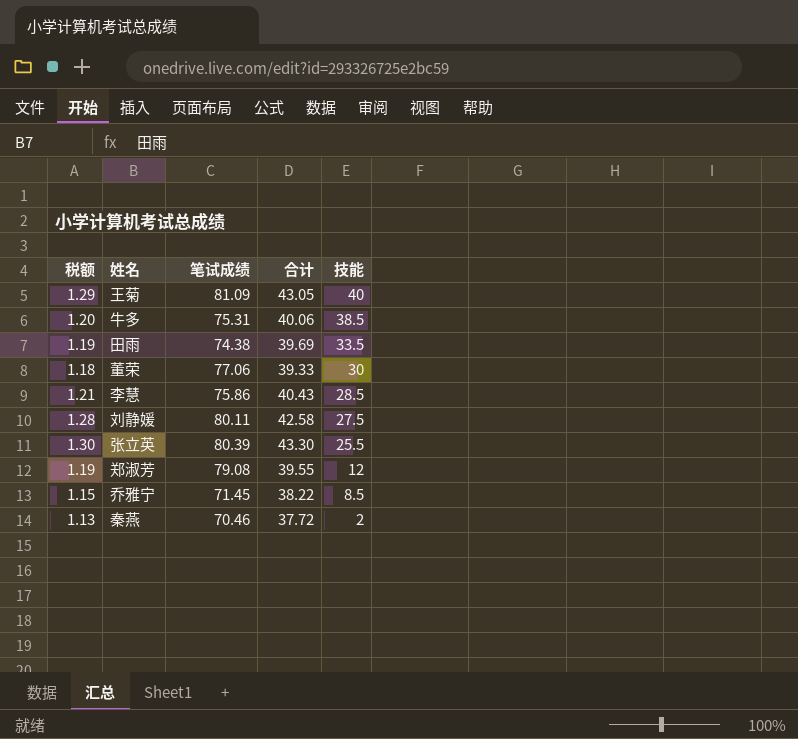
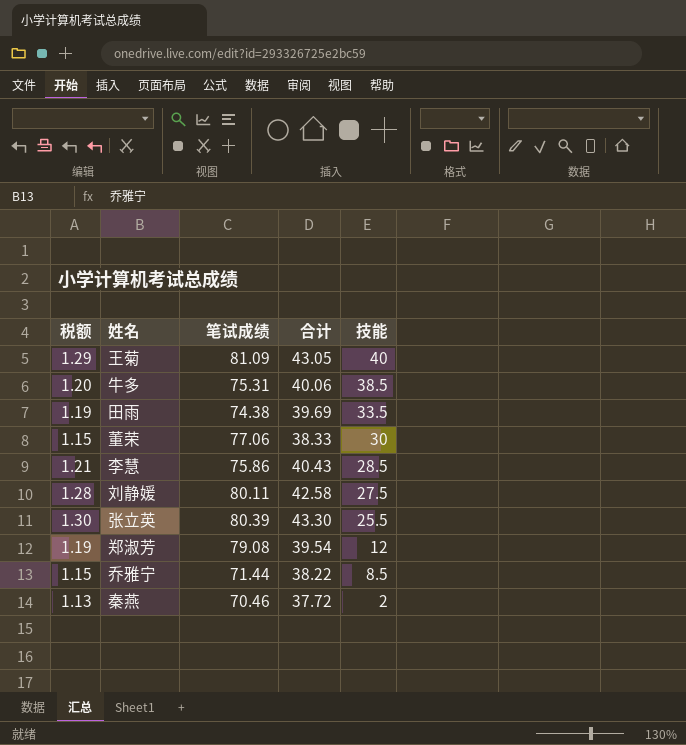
董荣 | 税额: 1.18 -> 1.15
董荣 | 合计: 39.33 -> 38.33
郑淑芳 | 合计: 39.55 -> 39.54
乔雅宁 | 笔试成绩: 71.45 -> 71.44

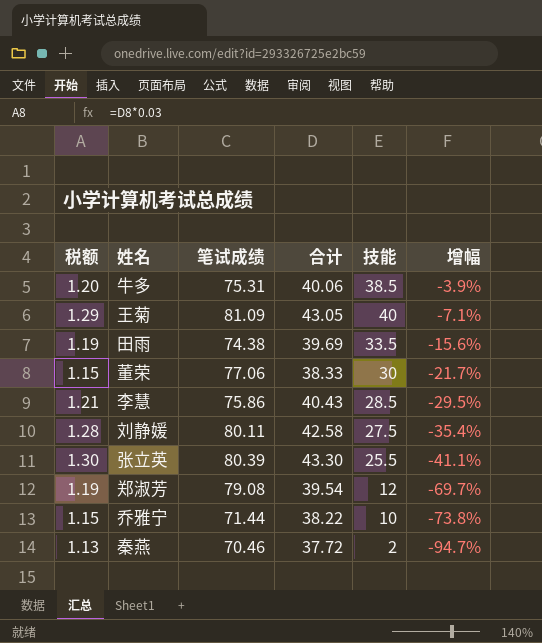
row order: 技能 descending -> 增幅 descending
column 增幅 | formula: none -> ([技能] - [合计]) / [合计]
乔雅宁 | 技能: 8.5 -> 10

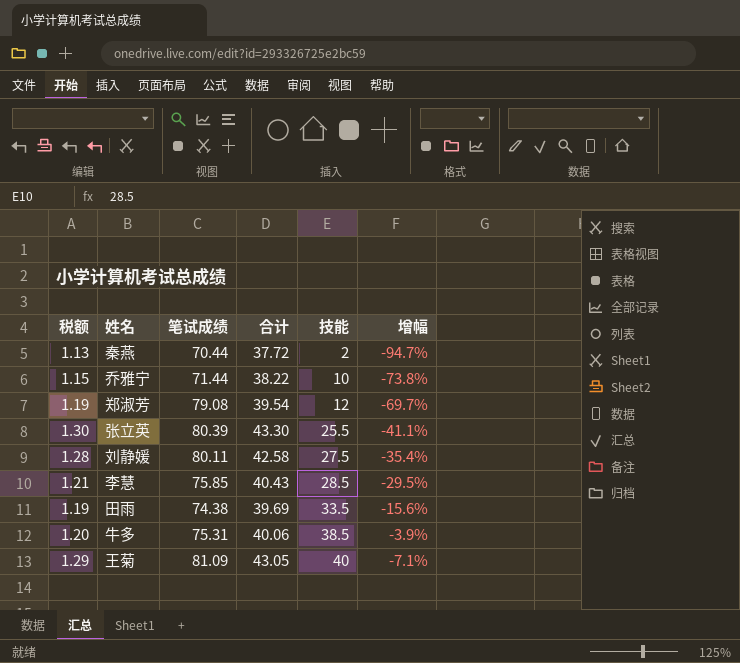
row order: 增幅 descending -> 技能 ascending
row 董荣: 1.15 | 77.06 | 38.33 | 30 | -21.7% -> none
秦燕 | 笔试成绩: 70.46 -> 70.44
李慧 | 笔试成绩: 75.86 -> 75.85

